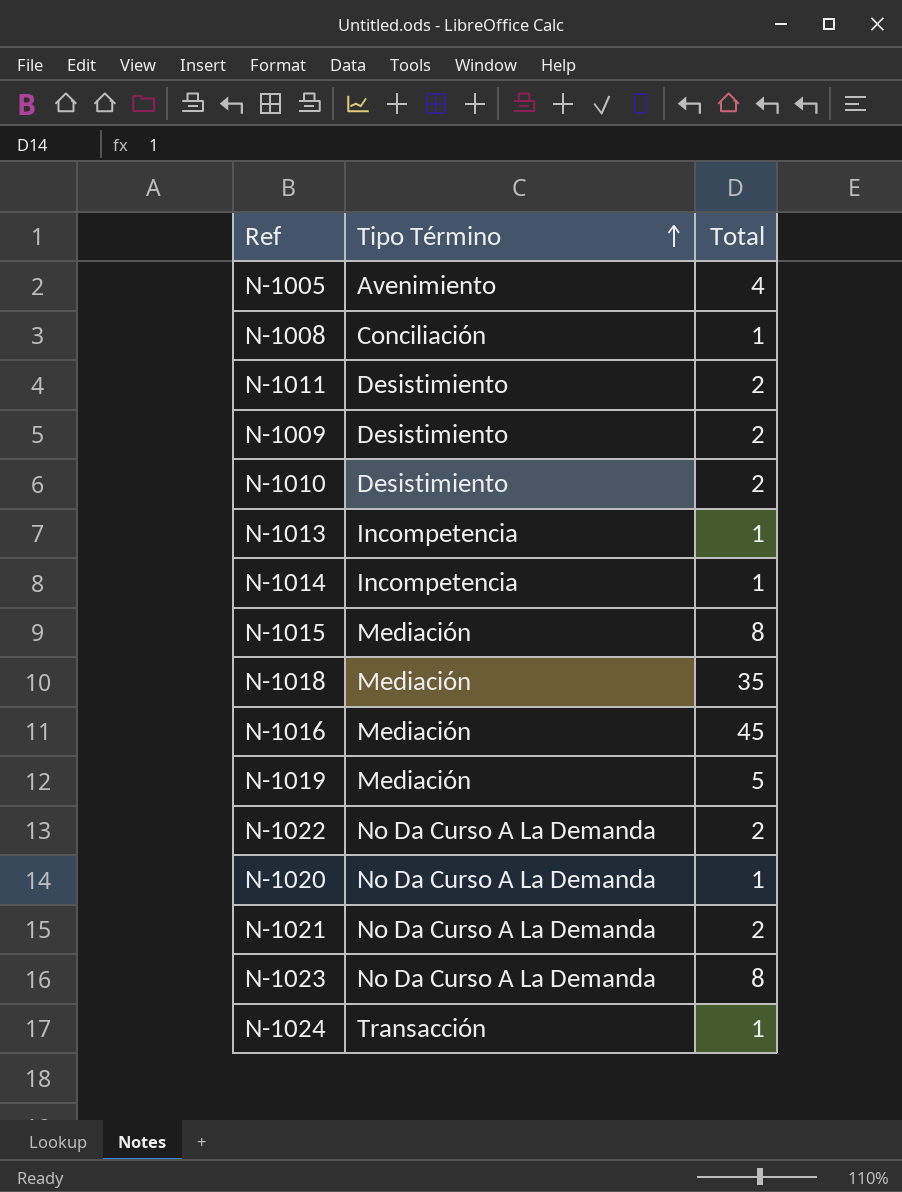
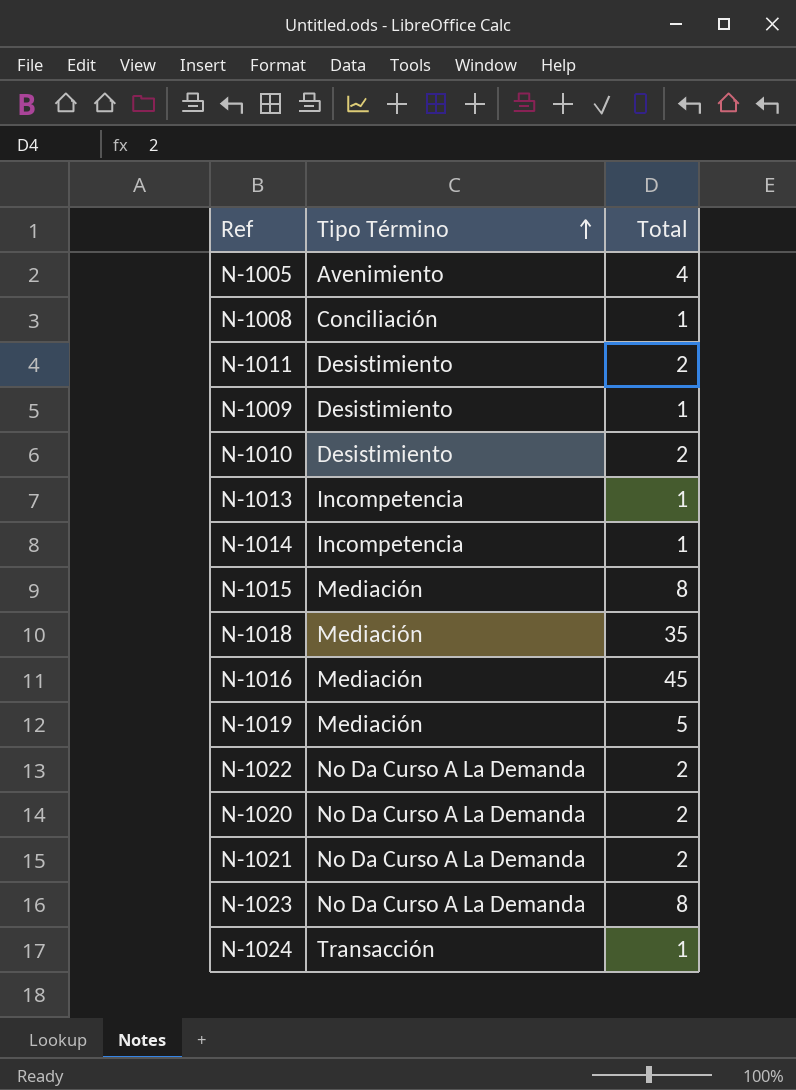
N-1009 | Total: 2 -> 1
N-1020 | Total: 1 -> 2

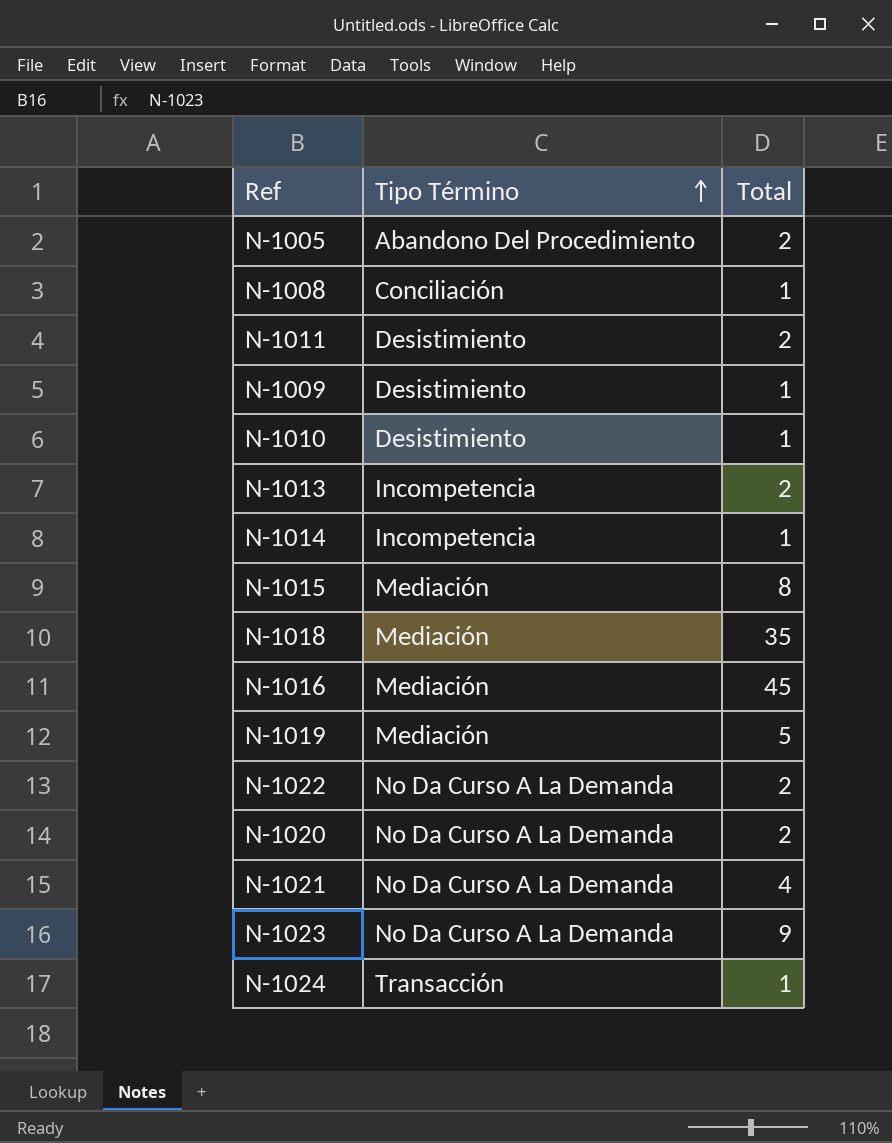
N-1005 | Tipo Término: Avenimiento -> Abandono Del Procedimiento
N-1005 | Total: 4 -> 2
N-1010 | Total: 2 -> 1
N-1013 | Total: 1 -> 2
N-1021 | Total: 2 -> 4
N-1023 | Total: 8 -> 9

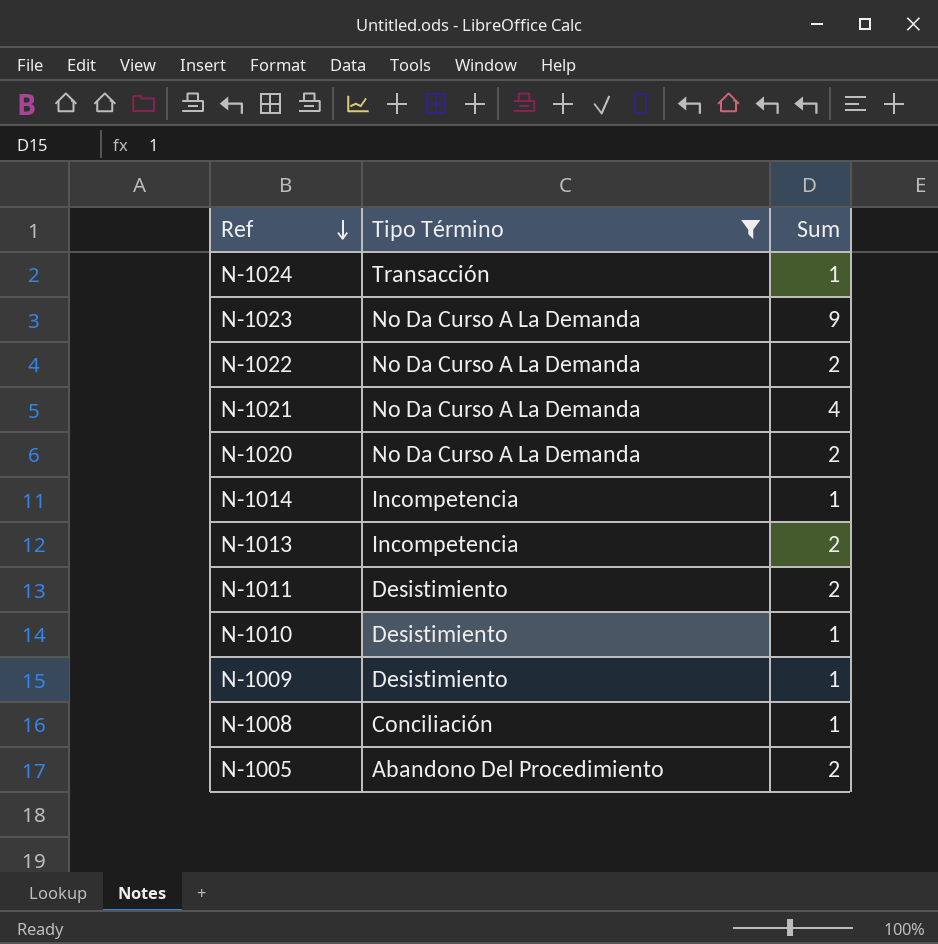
filter: none -> Tipo Término != Mediación
row order: Tipo Término ascending -> Ref descending
column name: Total -> Sum

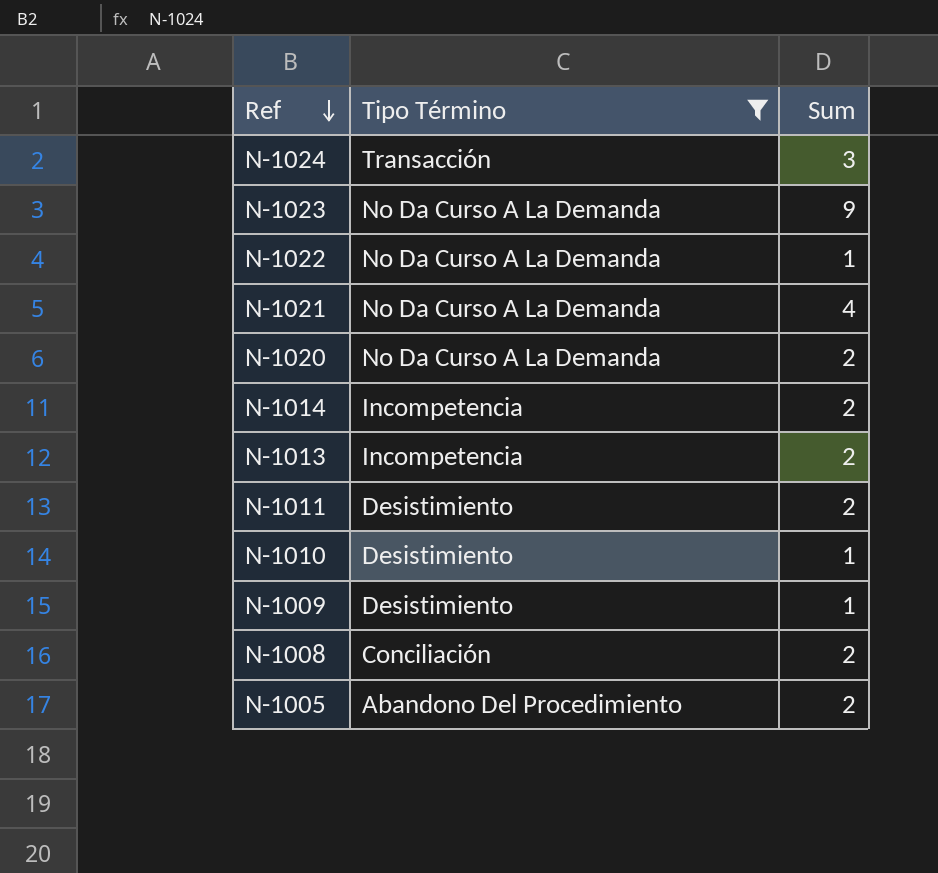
N-1024 | Sum: 1 -> 3
N-1022 | Sum: 2 -> 1
N-1014 | Sum: 1 -> 2
N-1008 | Sum: 1 -> 2

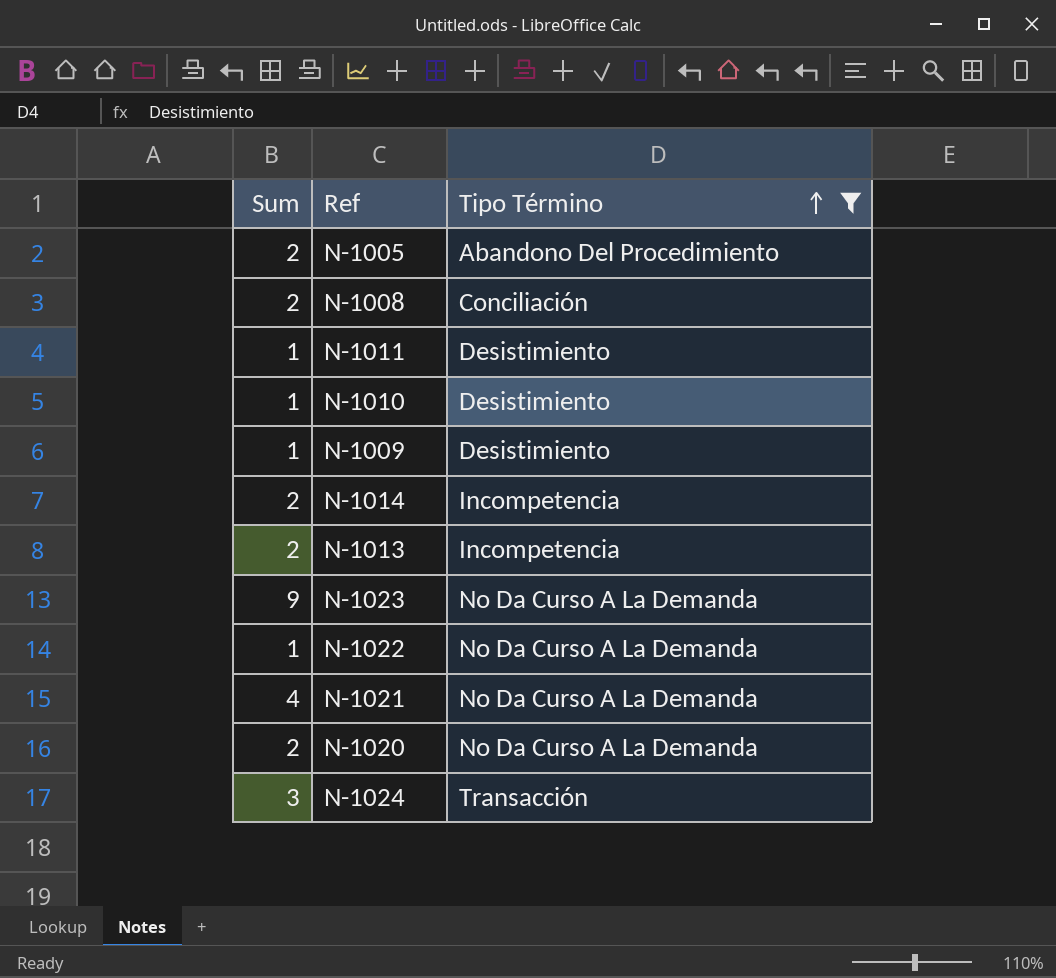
row order: Ref descending -> Tipo Término ascending
column Sum | position: 3 -> 1
N-1011 | Sum: 2 -> 1

